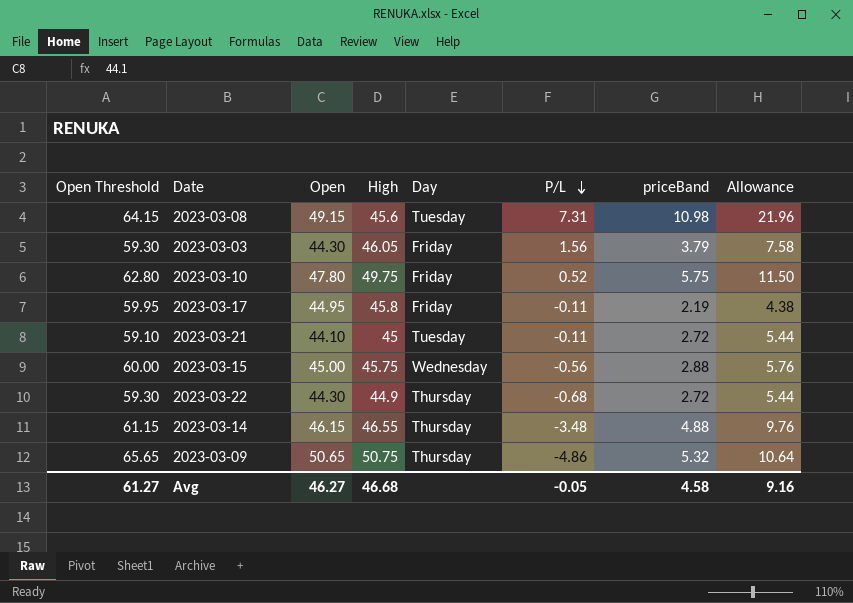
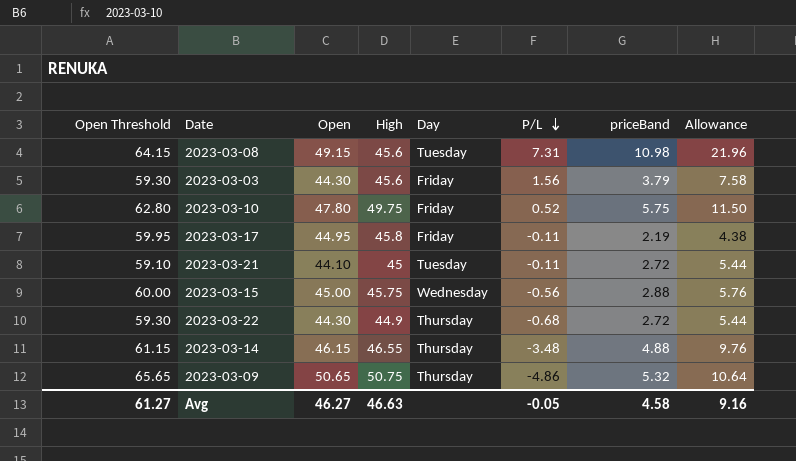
2023-03-03 | High: 46.05 -> 45.6
Avg | High: 46.68 -> 46.63

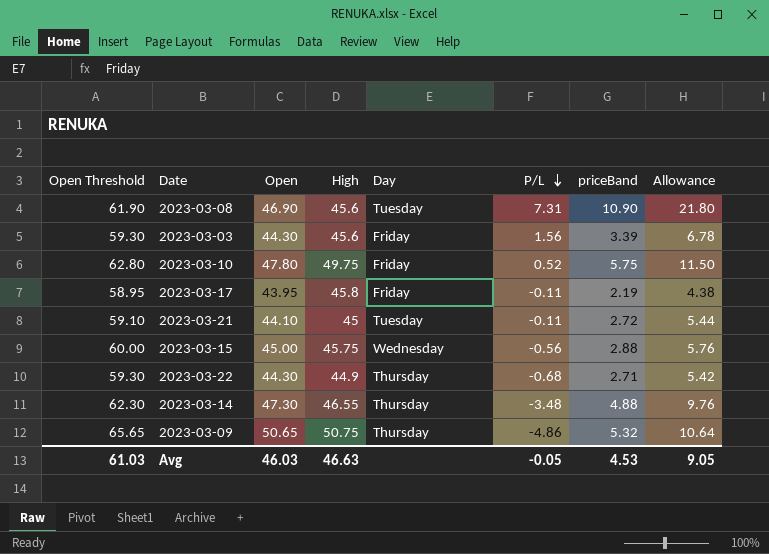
2023-03-08 | Open Threshold: 64.15 -> 61.90
2023-03-08 | Open: 49.15 -> 46.90
2023-03-08 | priceBand: 10.98 -> 10.90
2023-03-08 | Allowance: 21.96 -> 21.80
2023-03-03 | priceBand: 3.79 -> 3.39
2023-03-03 | Allowance: 7.58 -> 6.78
2023-03-17 | Open Threshold: 59.95 -> 58.95
2023-03-17 | Open: 44.95 -> 43.95
2023-03-22 | priceBand: 2.72 -> 2.71
2023-03-22 | Allowance: 5.44 -> 5.42
2023-03-14 | Open Threshold: 61.15 -> 62.30
2023-03-14 | Open: 46.15 -> 47.30
Avg | Open Threshold: 61.27 -> 61.03
Avg | Open: 46.27 -> 46.03
Avg | priceBand: 4.58 -> 4.53
Avg | Allowance: 9.16 -> 9.05

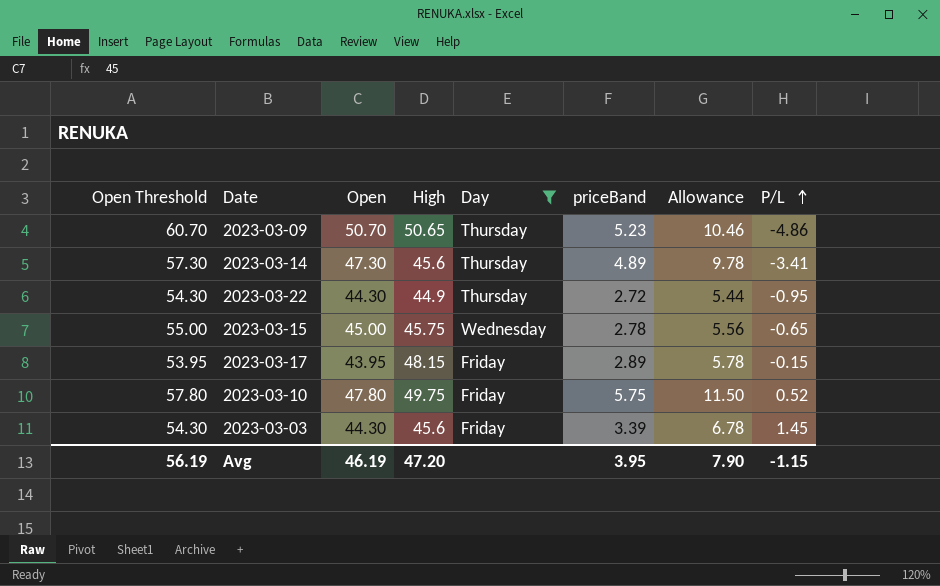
filter: none -> Day != Tuesday
row order: P/L descending -> P/L ascending
column Open Threshold | formula: [Open] + 15 -> [Open] + 10
column P/L | position: 6 -> 8
2023-03-09 | Open: 50.65 -> 50.70
2023-03-09 | High: 50.75 -> 50.65
2023-03-09 | priceBand: 5.32 -> 5.23
2023-03-09 | Allowance: 10.64 -> 10.46
2023-03-14 | High: 46.55 -> 45.6
2023-03-14 | priceBand: 4.88 -> 4.89
2023-03-14 | Allowance: 9.76 -> 9.78
2023-03-14 | P/L: -3.48 -> -3.41
2023-03-22 | priceBand: 2.71 -> 2.72
2023-03-22 | Allowance: 5.42 -> 5.44
2023-03-22 | P/L: -0.68 -> -0.95
2023-03-15 | priceBand: 2.88 -> 2.78
2023-03-15 | Allowance: 5.76 -> 5.56
2023-03-15 | P/L: -0.56 -> -0.65
2023-03-17 | High: 45.8 -> 48.15
2023-03-17 | priceBand: 2.19 -> 2.89
2023-03-17 | Allowance: 4.38 -> 5.78
2023-03-17 | P/L: -0.11 -> -0.15
2023-03-03 | P/L: 1.56 -> 1.45
Avg | Open Threshold: 61.03 -> 56.19
Avg | Open: 46.03 -> 46.19
Avg | High: 46.63 -> 47.20
Avg | priceBand: 4.53 -> 3.95
Avg | Allowance: 9.05 -> 7.90
Avg | P/L: -0.05 -> -1.15

